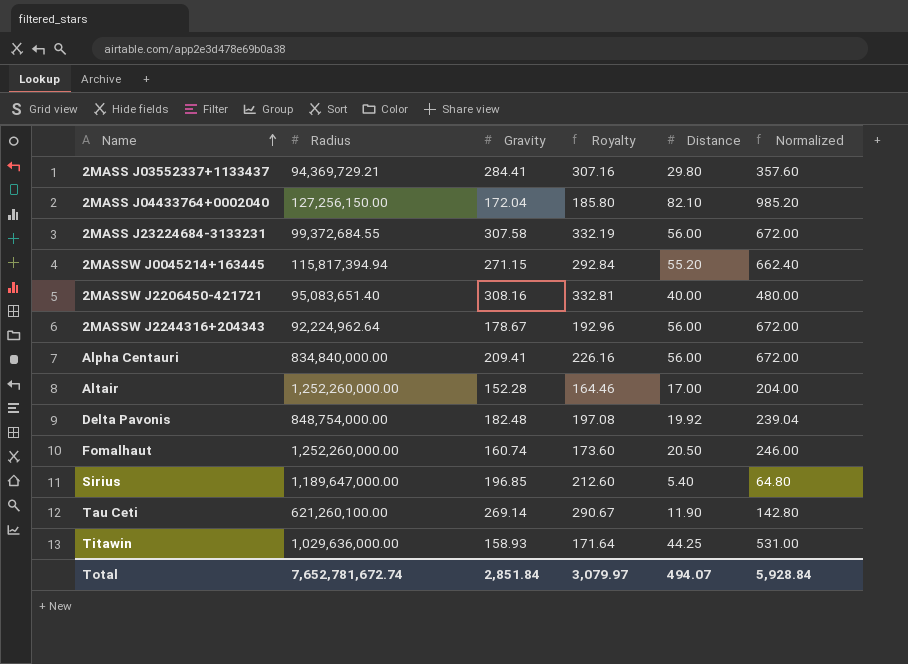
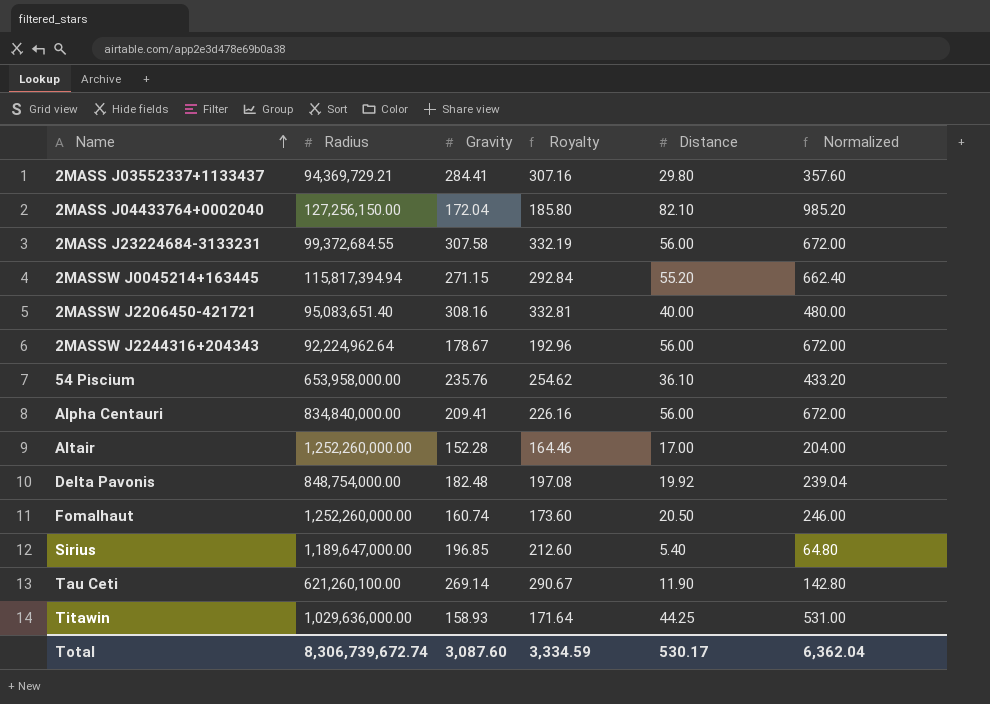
row 54 Piscium: none -> 653,958,000.00 | 235.76 | 254.62 | 36.10 | 433.20
Total | Radius: 7,652,781,672.74 -> 8,306,739,672.74
Total | Gravity: 2,851.84 -> 3,087.60
Total | Royalty: 3,079.97 -> 3,334.59
Total | Distance: 494.07 -> 530.17
Total | Normalized: 5,928.84 -> 6,362.04

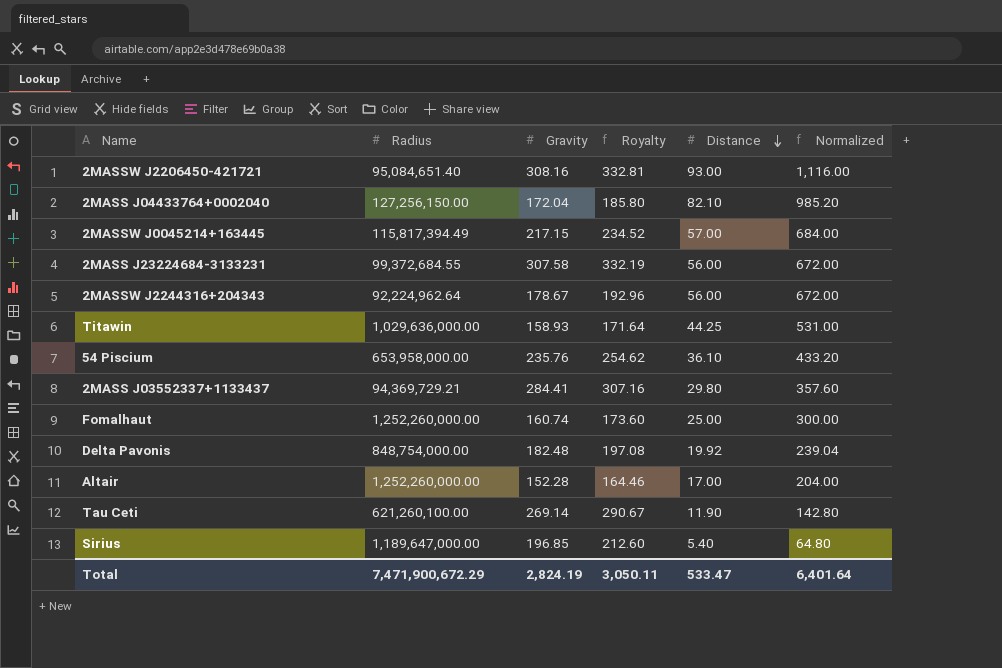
row order: Name ascending -> Distance descending
row Alpha Centauri: 834,840,000.00 | 209.41 | 226.16 | 56.00 | 672.00 -> none
2MASSW J2206450-421721 | Radius: 95,083,651.40 -> 95,084,651.40
2MASSW J2206450-421721 | Distance: 40.00 -> 93.00
2MASSW J2206450-421721 | Normalized: 480.00 -> 1,116.00
2MASSW J0045214+163445 | Radius: 115,817,394.94 -> 115,817,394.49
2MASSW J0045214+163445 | Gravity: 271.15 -> 217.15
2MASSW J0045214+163445 | Royalty: 292.84 -> 234.52
2MASSW J0045214+163445 | Distance: 55.20 -> 57.00
2MASSW J0045214+163445 | Normalized: 662.40 -> 684.00
Fomalhaut | Distance: 20.50 -> 25.00
Fomalhaut | Normalized: 246.00 -> 300.00
Total | Radius: 8,306,739,672.74 -> 7,471,900,672.29
Total | Gravity: 3,087.60 -> 2,824.19
Total | Royalty: 3,334.59 -> 3,050.11
Total | Distance: 530.17 -> 533.47
Total | Normalized: 6,362.04 -> 6,401.64

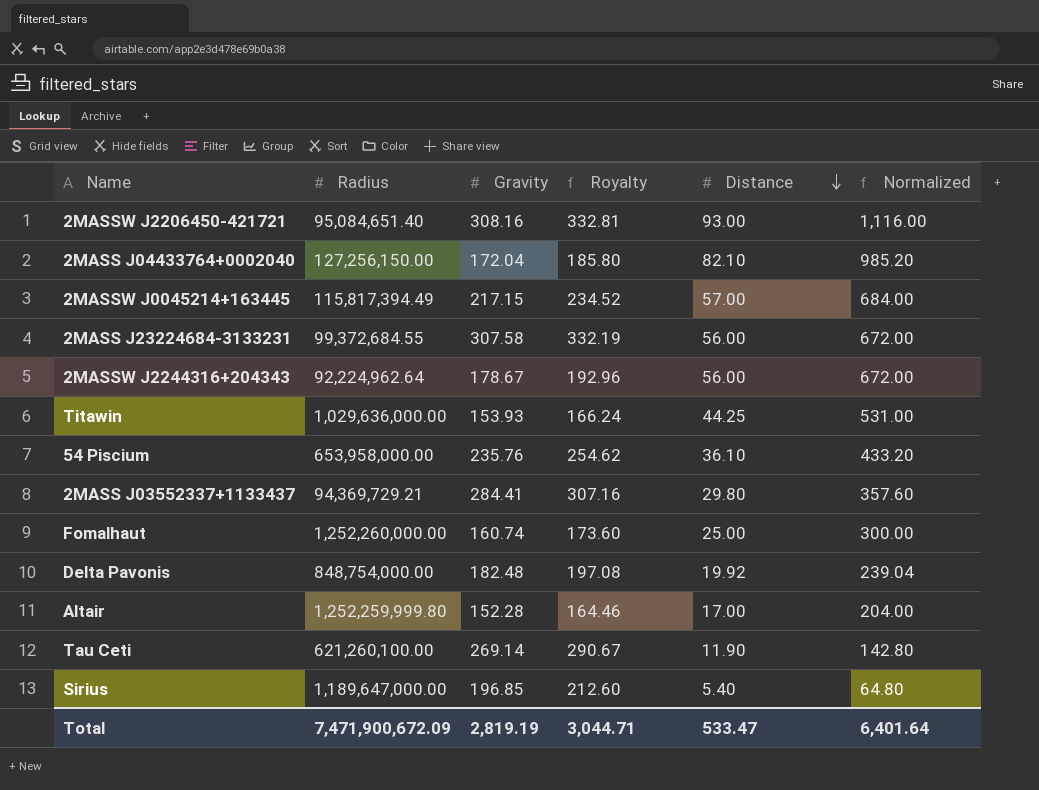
Titawin | Gravity: 158.93 -> 153.93
Titawin | Royalty: 171.64 -> 166.24
Altair | Radius: 1,252,260,000.00 -> 1,252,259,999.80
Total | Radius: 7,471,900,672.29 -> 7,471,900,672.09
Total | Gravity: 2,824.19 -> 2,819.19
Total | Royalty: 3,050.11 -> 3,044.71

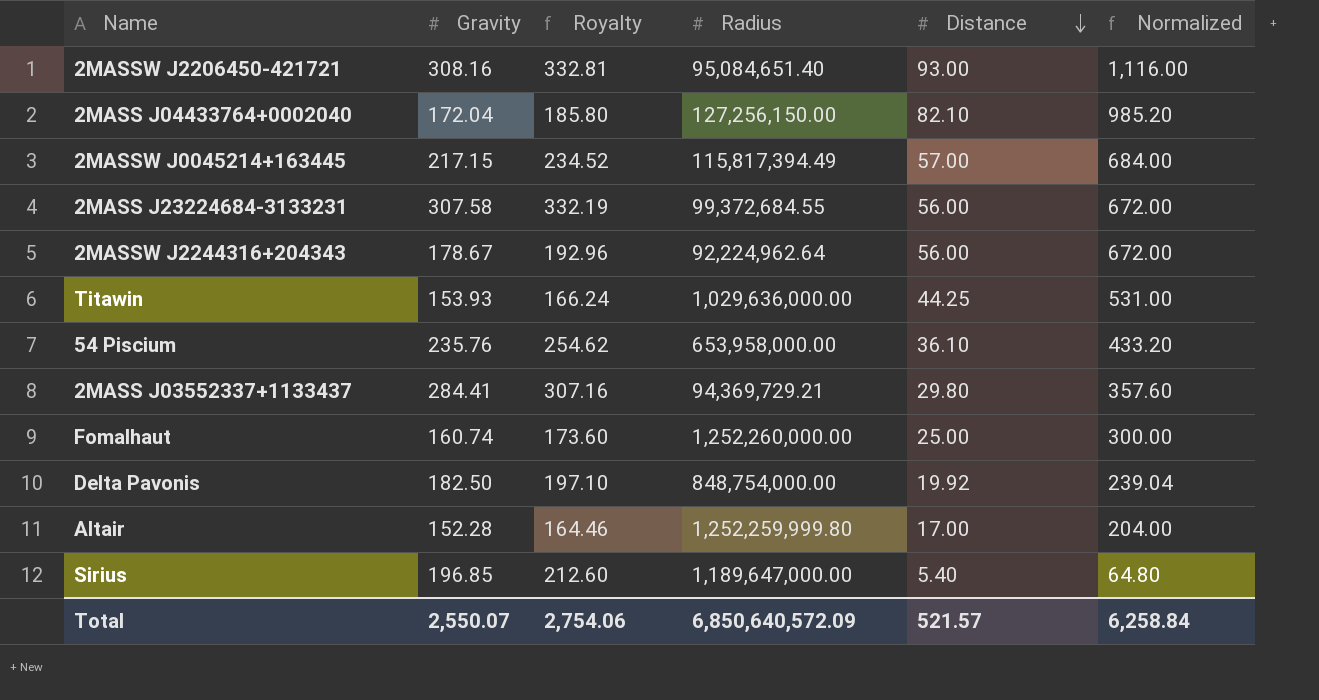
column Radius | position: 2 -> 4
row Tau Ceti: 621,260,100.00 | 269.14 | 290.67 | 11.90 | 142.80 -> none
Delta Pavonis | Gravity: 182.48 -> 182.50
Delta Pavonis | Royalty: 197.08 -> 197.10
Total | Gravity: 2,819.19 -> 2,550.07
Total | Royalty: 3,044.71 -> 2,754.06
Total | Radius: 7,471,900,672.09 -> 6,850,640,572.09
Total | Distance: 533.47 -> 521.57
Total | Normalized: 6,401.64 -> 6,258.84

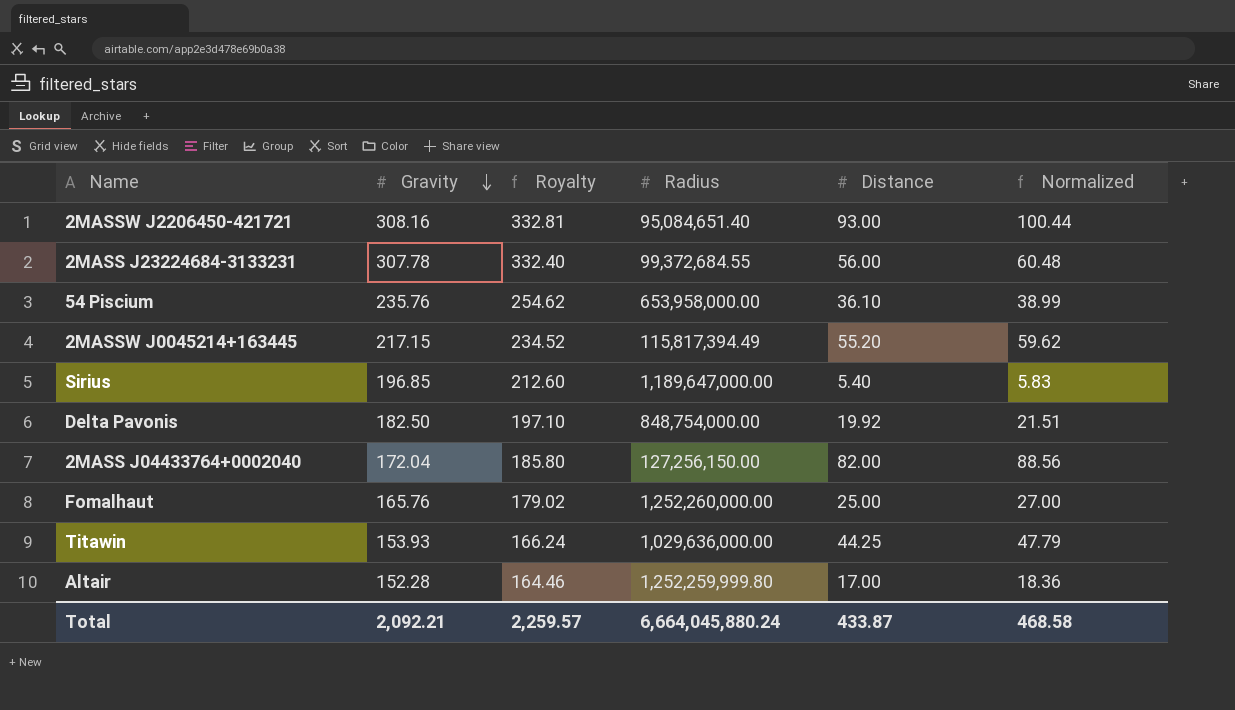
row order: Distance descending -> Gravity descending
column Normalized | formula: [Distance] * 12 -> [Distance] * 1.08
row 2MASSW J2244316+204343: 178.67 | 192.96 | 92,224,962.64 | 56.00 | 672.00 -> none
row 2MASS J03552337+1133437: 284.41 | 307.16 | 94,369,729.21 | 29.80 | 357.60 -> none
2MASS J23224684-3133231 | Gravity: 307.58 -> 307.78
2MASS J23224684-3133231 | Royalty: 332.19 -> 332.40
2MASSW J0045214+163445 | Distance: 57.00 -> 55.20
2MASS J04433764+0002040 | Distance: 82.10 -> 82.00
Fomalhaut | Gravity: 160.74 -> 165.76
Fomalhaut | Royalty: 173.60 -> 179.02
Total | Gravity: 2,550.07 -> 2,092.21
Total | Royalty: 2,754.06 -> 2,259.57
Total | Radius: 6,850,640,572.09 -> 6,664,045,880.24
Total | Distance: 521.57 -> 433.87
Total | Normalized: 6,258.84 -> 468.58

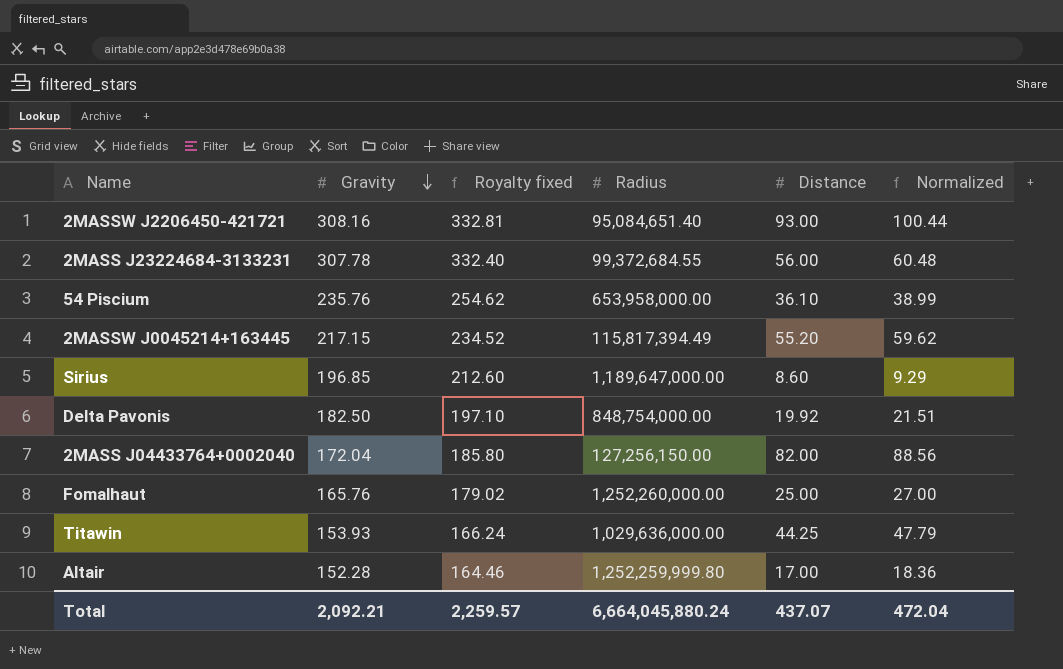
column name: Royalty -> Royalty fixed
Sirius | Distance: 5.40 -> 8.60
Sirius | Normalized: 5.83 -> 9.29
Total | Distance: 433.87 -> 437.07
Total | Normalized: 468.58 -> 472.04

